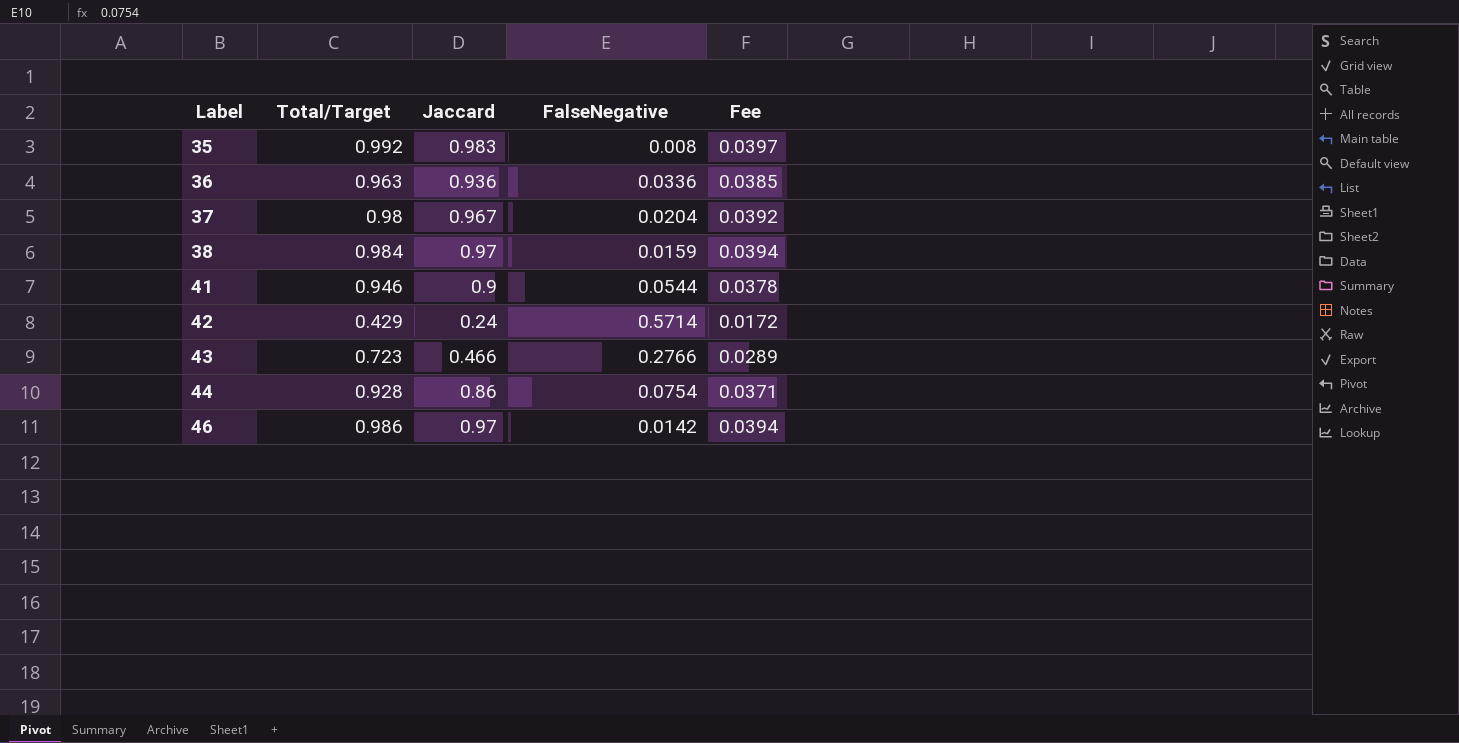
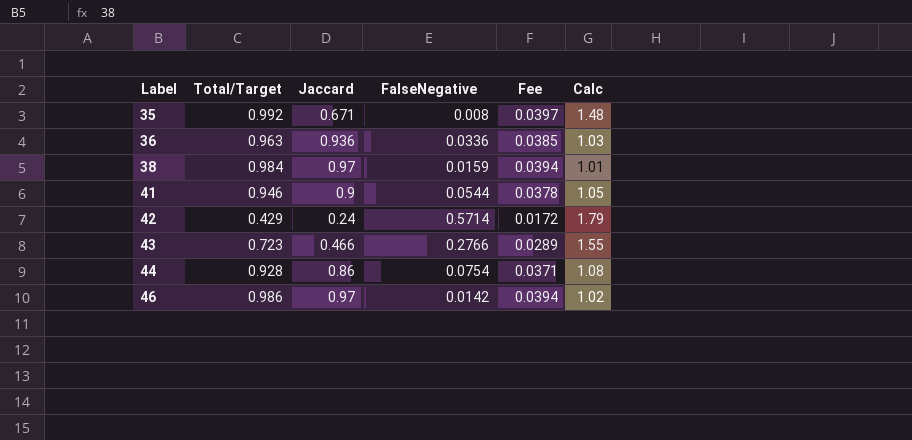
column Calc | formula: none -> [Total/Target] / [Jaccard]
row 37: 0.98 | 0.967 | 0.0204 | 0.0392 -> none
35 | Jaccard: 0.983 -> 0.671

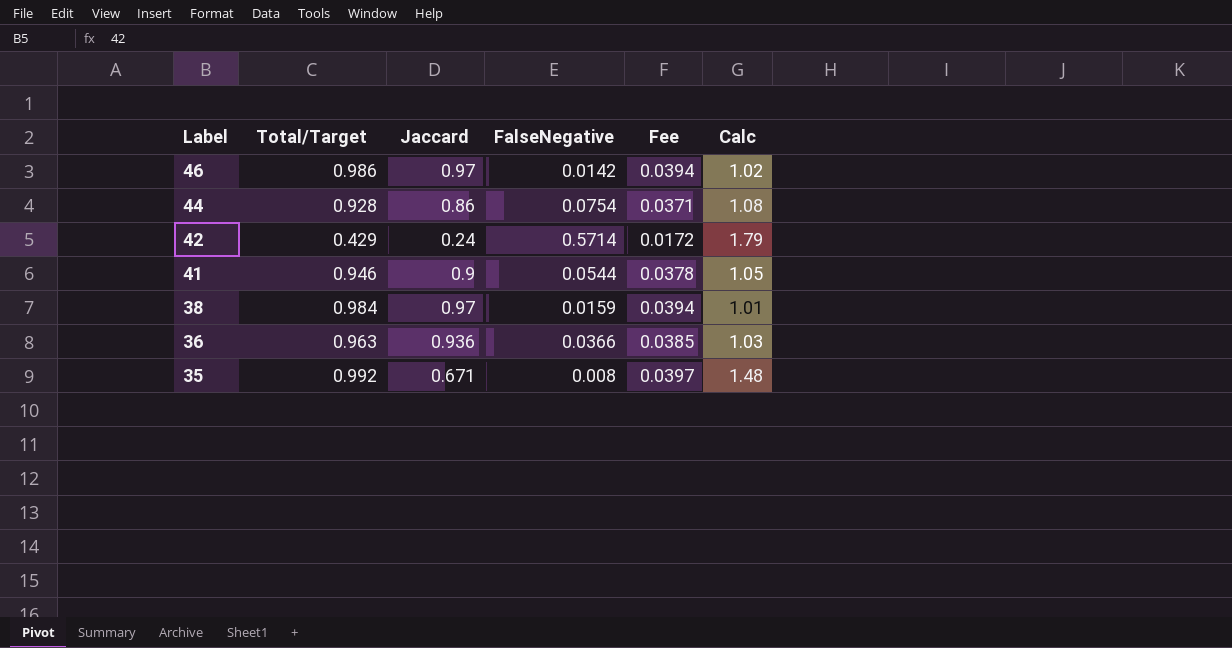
row order: Label ascending -> Label descending
row 43: 0.723 | 0.466 | 0.2766 | 0.0289 | 1.55 -> none
36 | FalseNegative: 0.0336 -> 0.0366

